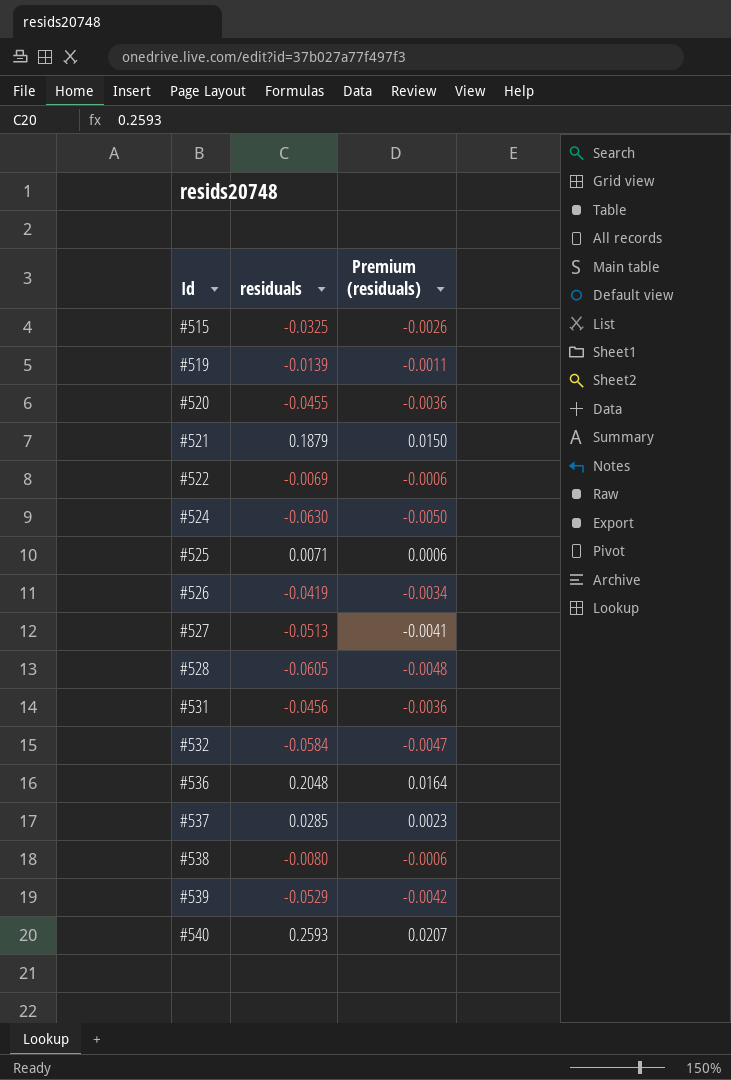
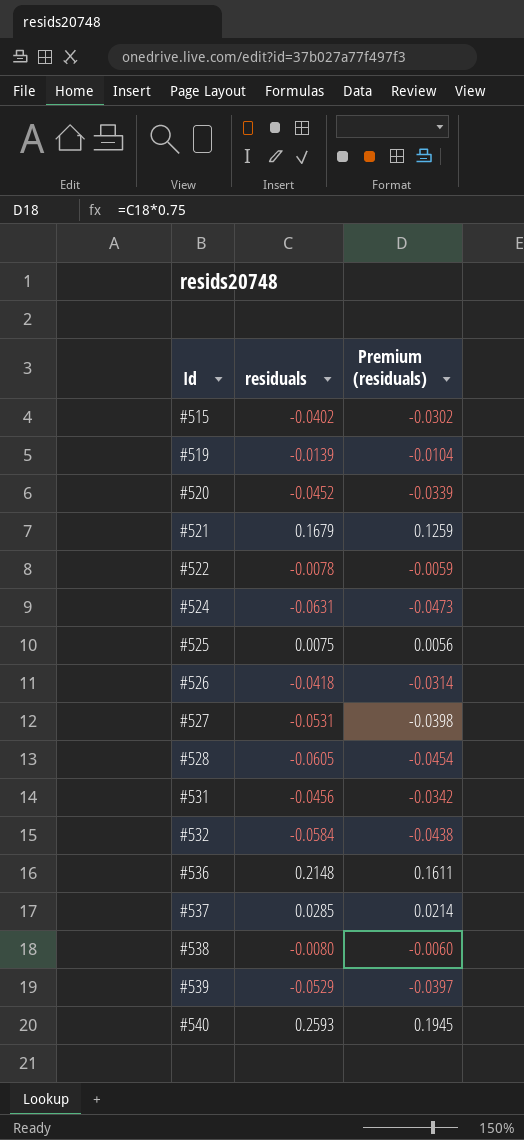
column Premium (residuals) | formula: [residuals] * 0.08 -> [residuals] * 0.75
#515 | residuals: -0.0325 -> -0.0402
#520 | residuals: -0.0455 -> -0.0452
#521 | residuals: 0.1879 -> 0.1679
#522 | residuals: -0.0069 -> -0.0078
#524 | residuals: -0.0630 -> -0.0631
#525 | residuals: 0.0071 -> 0.0075
#526 | residuals: -0.0419 -> -0.0418
#527 | residuals: -0.0513 -> -0.0531
#536 | residuals: 0.2048 -> 0.2148

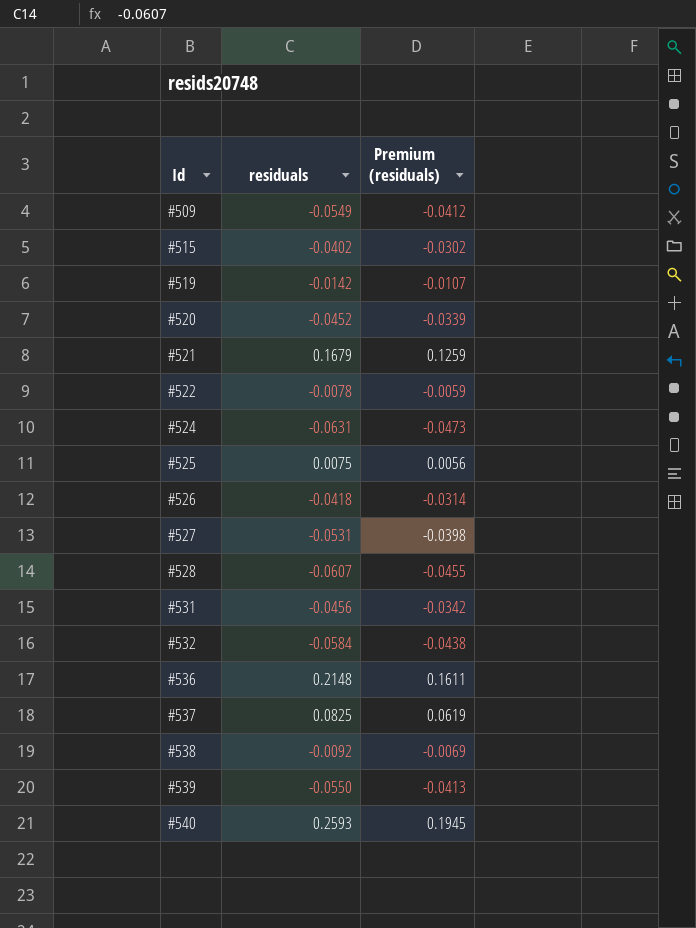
row #509: none -> -0.0549 | -0.0412
#519 | residuals: -0.0139 -> -0.0142
#519 | Premium (residuals): -0.0104 -> -0.0107
#528 | residuals: -0.0605 -> -0.0607
#528 | Premium (residuals): -0.0454 -> -0.0455
#537 | residuals: 0.0285 -> 0.0825
#537 | Premium (residuals): 0.0214 -> 0.0619
#538 | residuals: -0.0080 -> -0.0092
#538 | Premium (residuals): -0.0060 -> -0.0069
#539 | residuals: -0.0529 -> -0.0550
#539 | Premium (residuals): -0.0397 -> -0.0413

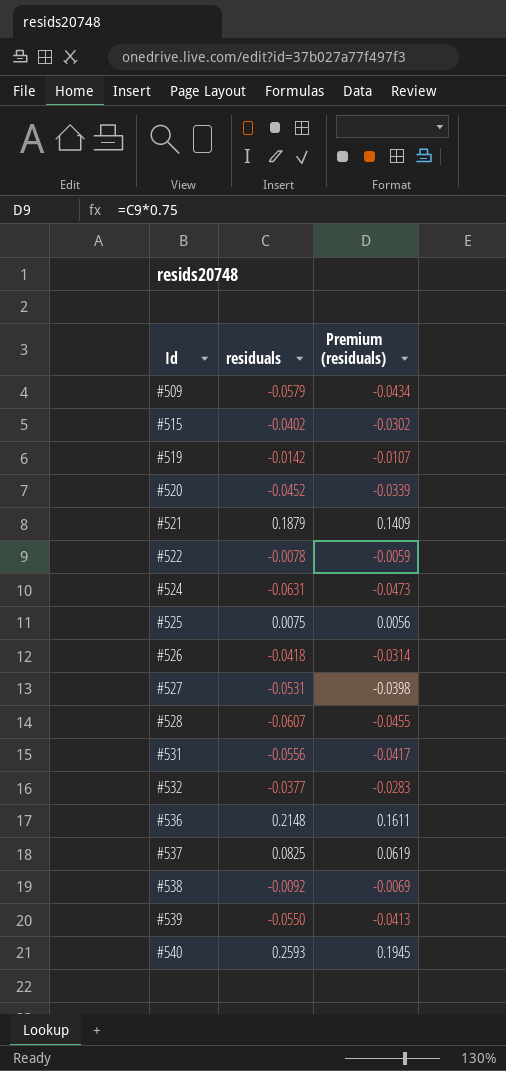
#509 | residuals: -0.0549 -> -0.0579
#509 | Premium (residuals): -0.0412 -> -0.0434
#521 | residuals: 0.1679 -> 0.1879
#521 | Premium (residuals): 0.1259 -> 0.1409
#531 | residuals: -0.0456 -> -0.0556
#531 | Premium (residuals): -0.0342 -> -0.0417
#532 | residuals: -0.0584 -> -0.0377
#532 | Premium (residuals): -0.0438 -> -0.0283

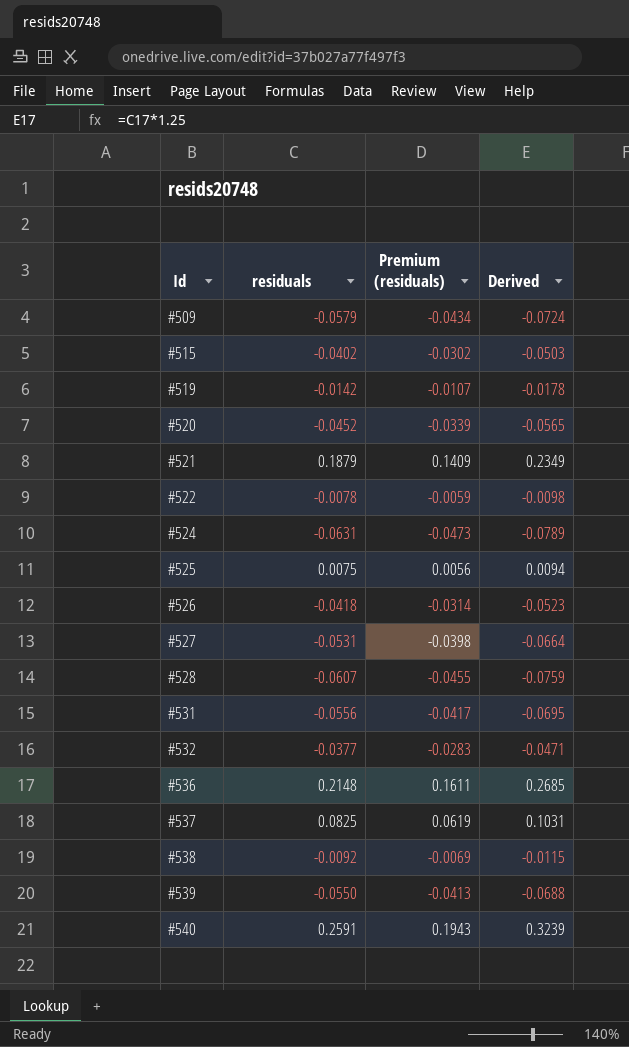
column Derived | formula: none -> [residuals] * 1.25
#540 | residuals: 0.2593 -> 0.2591
#540 | Premium (residuals): 0.1945 -> 0.1943

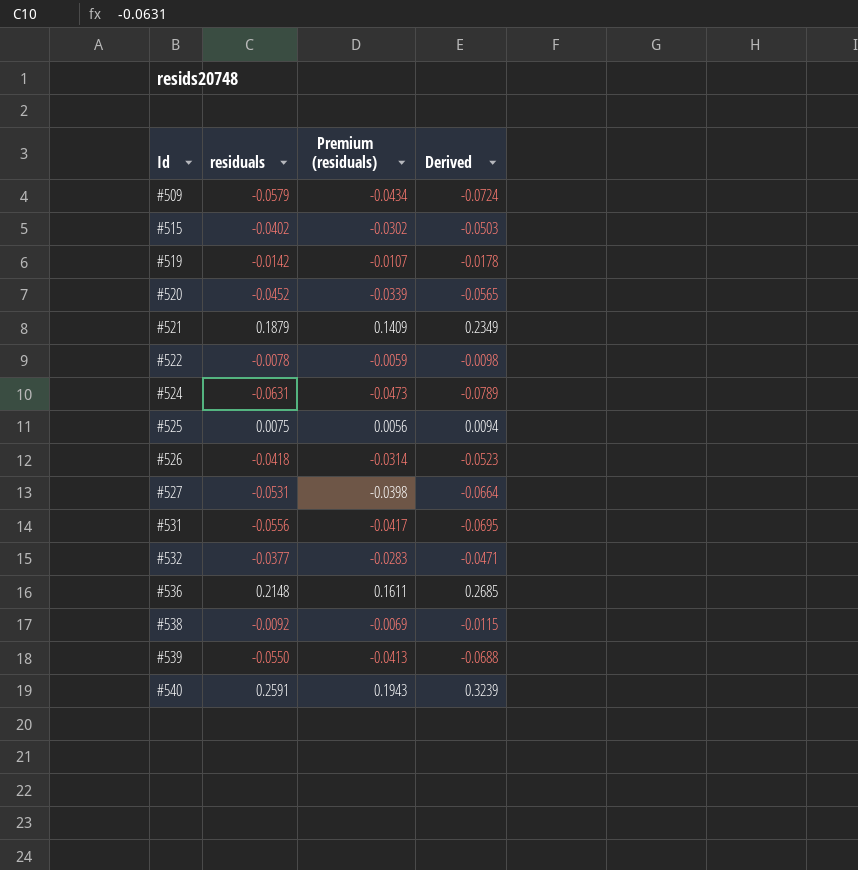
row #528: -0.0607 | -0.0455 | -0.0759 -> none
row #537: 0.0825 | 0.0619 | 0.1031 -> none

